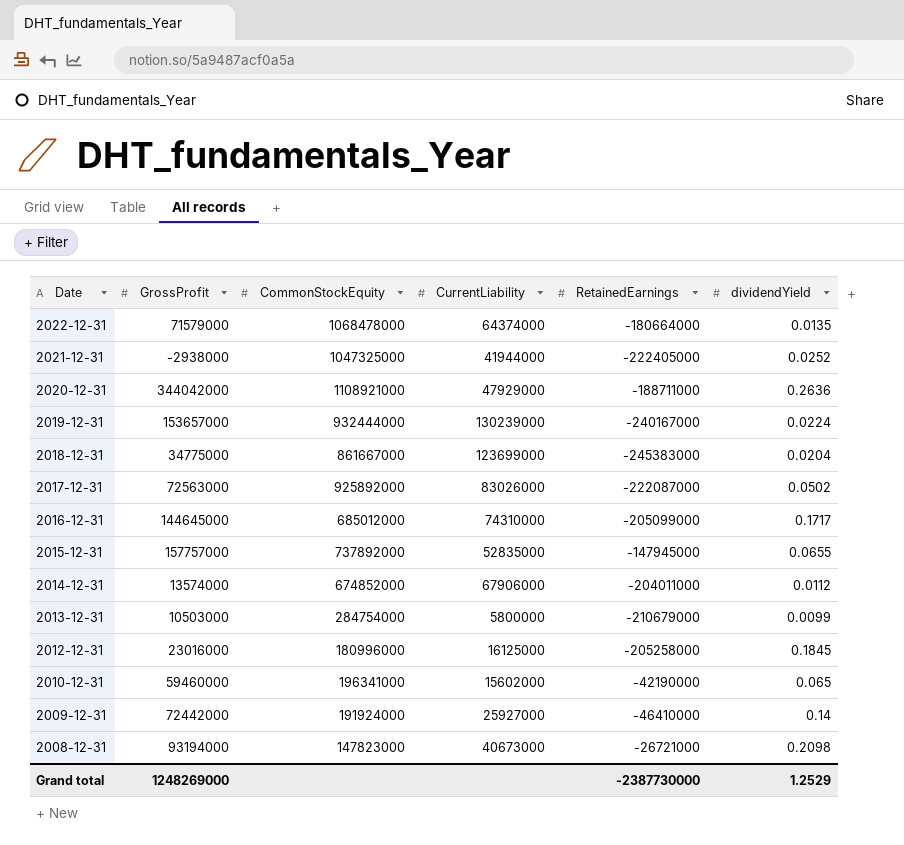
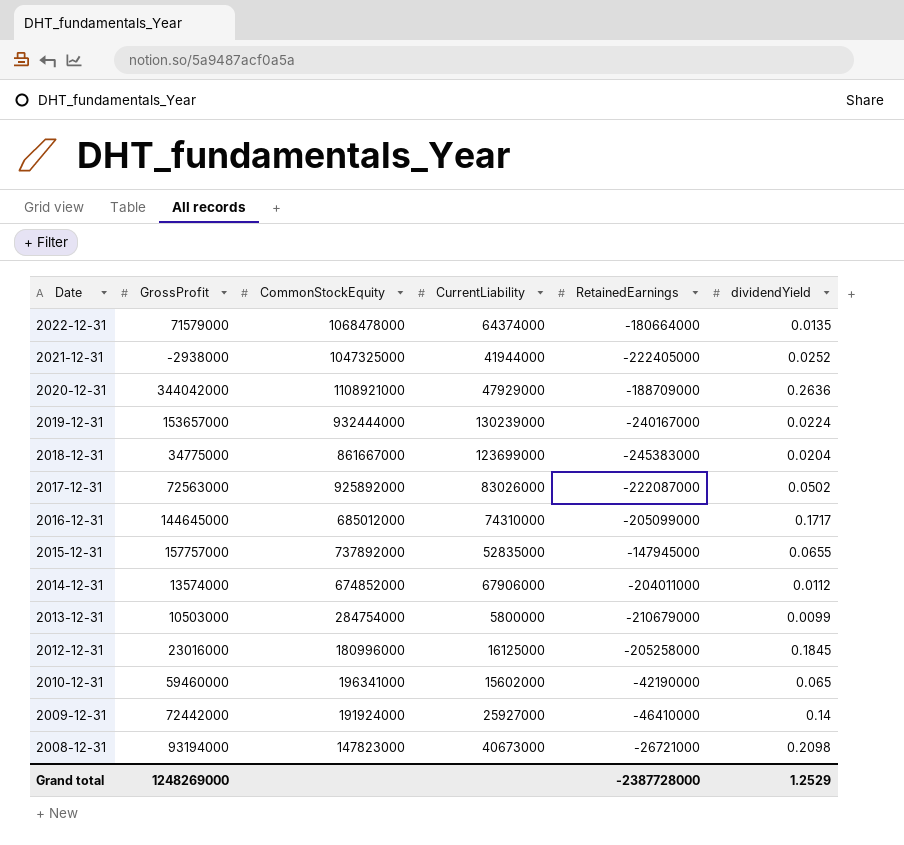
2020-12-31 | RetainedEarnings: -188711000 -> -188709000
Grand total | RetainedEarnings: -2387730000 -> -2387728000

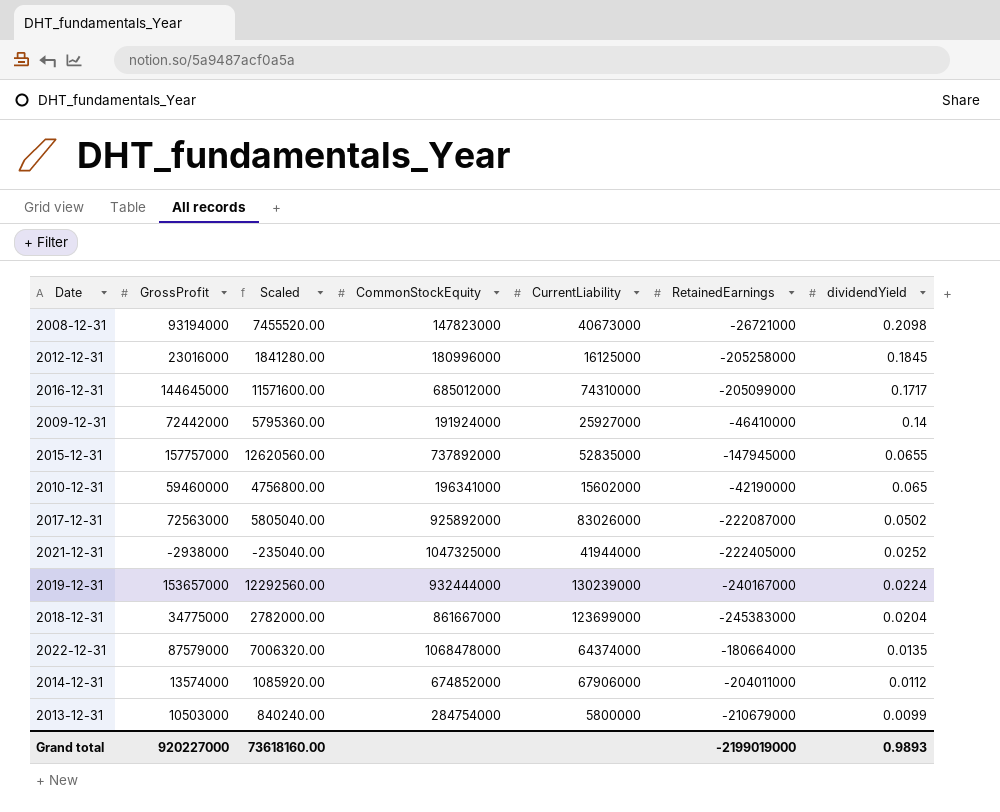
row order: Date descending -> dividendYield descending
column Scaled | formula: none -> [GrossProfit] * 0.08
row 2020-12-31: 344042000 | 1108921000 | 47929000 | -188709000 | 0.2636 -> none
2022-12-31 | GrossProfit: 71579000 -> 87579000
Grand total | GrossProfit: 1248269000 -> 920227000
Grand total | RetainedEarnings: -2387728000 -> -2199019000
Grand total | dividendYield: 1.2529 -> 0.9893

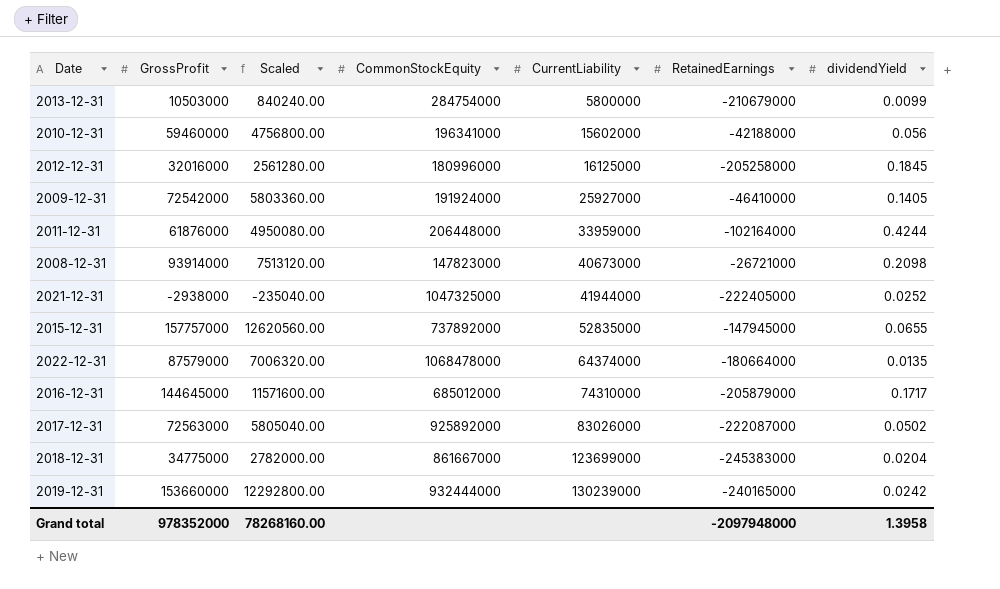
row order: dividendYield descending -> CurrentLiability ascending
row 2014-12-31: 13574000 | 1085920.00 | 674852000 | 67906000 | -204011000 | 0.0112 -> none
2010-12-31 | RetainedEarnings: -42190000 -> -42188000
2010-12-31 | dividendYield: 0.065 -> 0.056
2012-12-31 | GrossProfit: 23016000 -> 32016000
2012-12-31 | Scaled: 1841280.00 -> 2561280.00
2009-12-31 | GrossProfit: 72442000 -> 72542000
2009-12-31 | Scaled: 5795360.00 -> 5803360.00
2009-12-31 | dividendYield: 0.14 -> 0.1405
row 2011-12-31: none -> 61876000 | 4950080.00 | 206448000 | 33959000 | -102164000 | 0.4244
2008-12-31 | GrossProfit: 93194000 -> 93914000
2008-12-31 | Scaled: 7455520.00 -> 7513120.00
2016-12-31 | RetainedEarnings: -205099000 -> -205879000
2019-12-31 | GrossProfit: 153657000 -> 153660000
2019-12-31 | Scaled: 12292560.00 -> 12292800.00
2019-12-31 | RetainedEarnings: -240167000 -> -240165000
2019-12-31 | dividendYield: 0.0224 -> 0.0242
Grand total | GrossProfit: 920227000 -> 978352000
Grand total | Scaled: 73618160.00 -> 78268160.00
Grand total | RetainedEarnings: -2199019000 -> -2097948000
Grand total | dividendYield: 0.9893 -> 1.3958

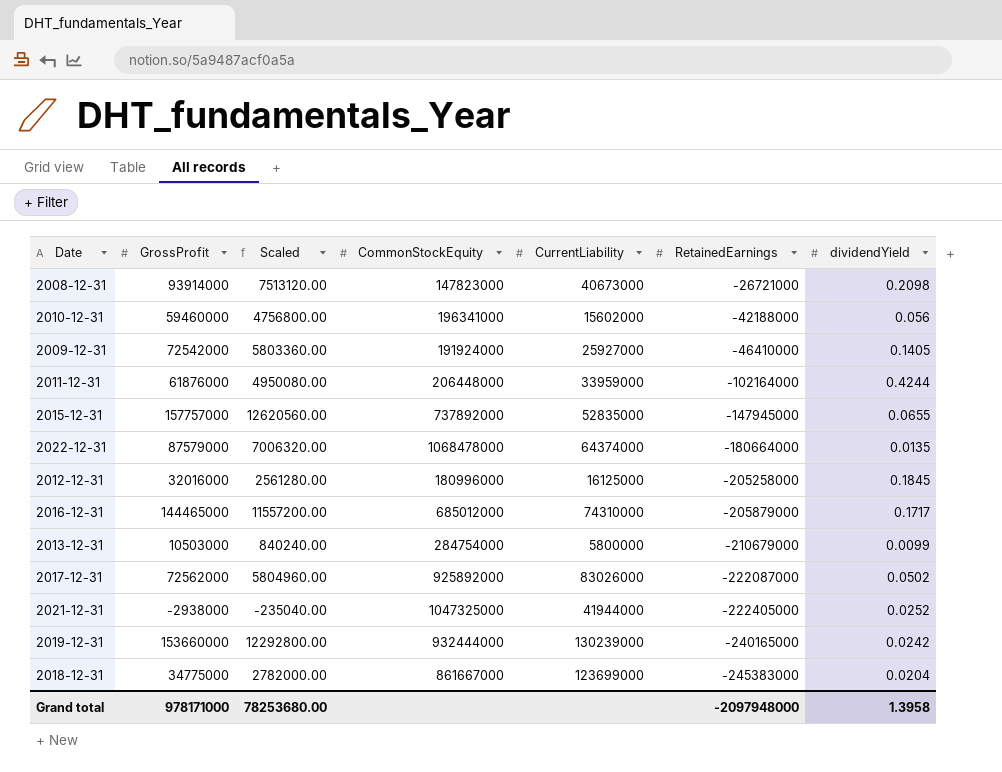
row order: CurrentLiability ascending -> RetainedEarnings descending
2016-12-31 | GrossProfit: 144645000 -> 144465000
2016-12-31 | Scaled: 11571600.00 -> 11557200.00
2017-12-31 | GrossProfit: 72563000 -> 72562000
2017-12-31 | Scaled: 5805040.00 -> 5804960.00
Grand total | GrossProfit: 978352000 -> 978171000
Grand total | Scaled: 78268160.00 -> 78253680.00

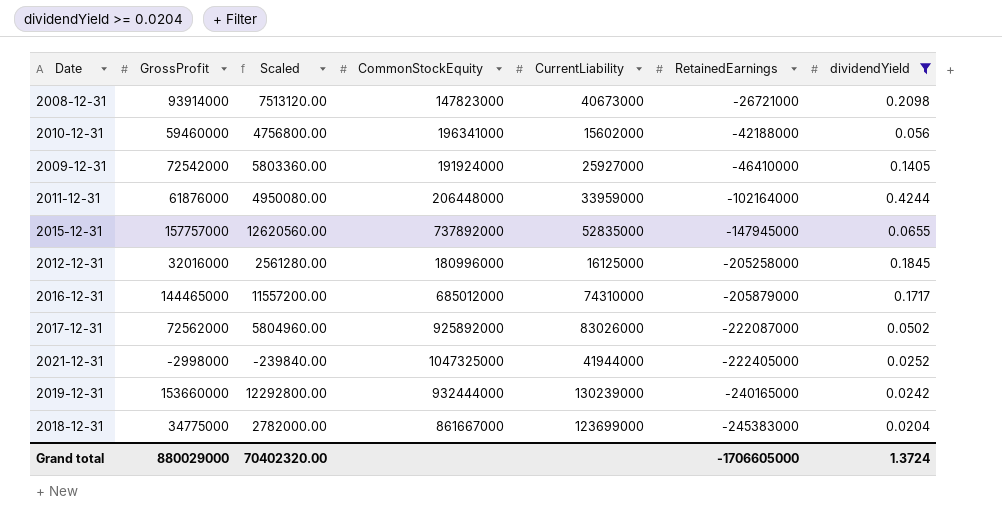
filter: none -> dividendYield >= 0.0204
2021-12-31 | GrossProfit: -2938000 -> -2998000
2021-12-31 | Scaled: -235040.00 -> -239840.00
Grand total | GrossProfit: 978171000 -> 880029000
Grand total | Scaled: 78253680.00 -> 70402320.00
Grand total | RetainedEarnings: -2097948000 -> -1706605000
Grand total | dividendYield: 1.3958 -> 1.3724

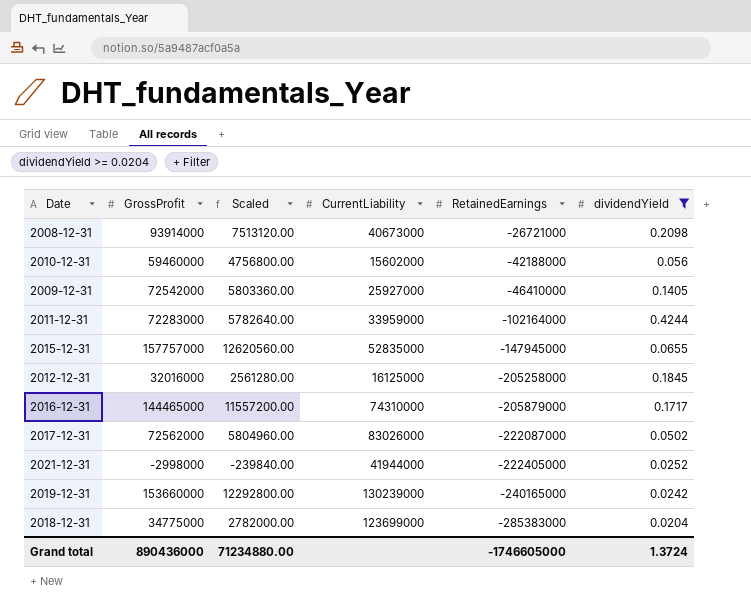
column CommonStockEquity | position: 4 -> none
2011-12-31 | GrossProfit: 61876000 -> 72283000
2011-12-31 | Scaled: 4950080.00 -> 5782640.00
2018-12-31 | RetainedEarnings: -245383000 -> -285383000
Grand total | GrossProfit: 880029000 -> 890436000
Grand total | Scaled: 70402320.00 -> 71234880.00
Grand total | RetainedEarnings: -1706605000 -> -1746605000

